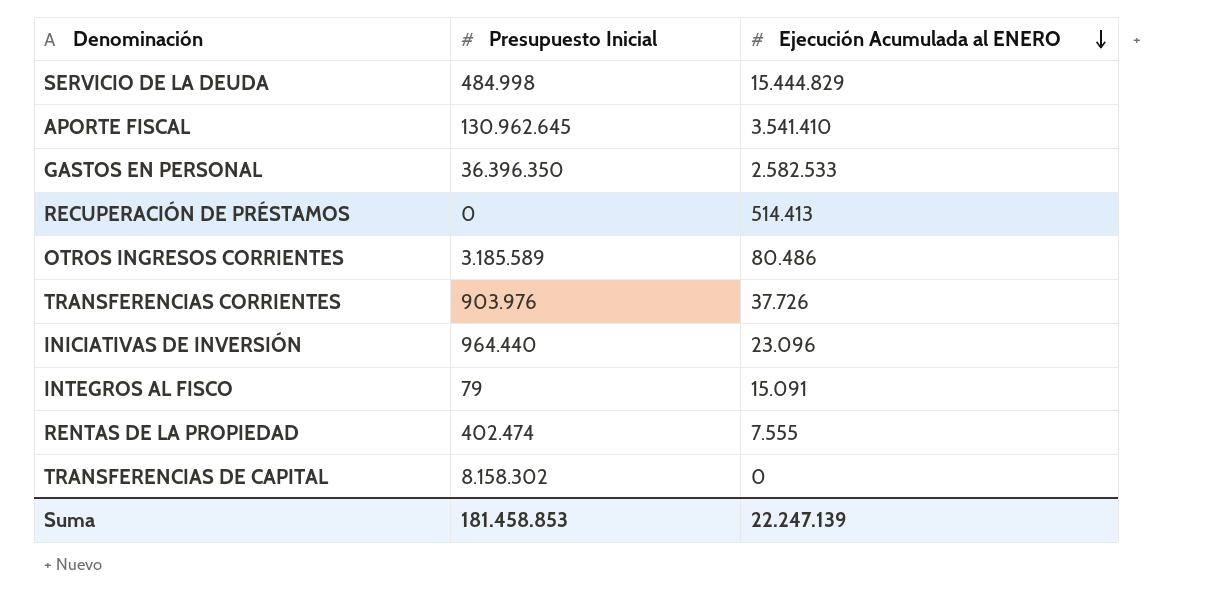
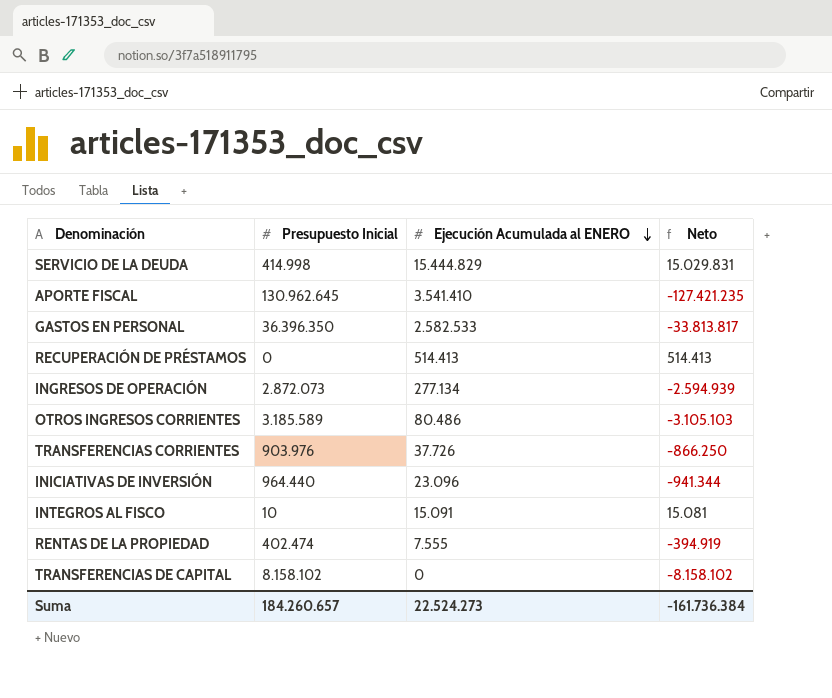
column Neto | formula: none -> [Ejecución Acumulada al ENERO] - [Presupuesto Inicial]
SERVICIO DE LA DEUDA | Presupuesto Inicial: 484.998 -> 414.998
row INGRESOS DE OPERACIÓN: none -> 2.872.073 | 277.134 | -2.594.939
INTEGROS AL FISCO | Presupuesto Inicial: 79 -> 10
TRANSFERENCIAS DE CAPITAL | Presupuesto Inicial: 8.158.302 -> 8.158.102
Suma | Presupuesto Inicial: 181.458.853 -> 184.260.657
Suma | Ejecución Acumulada al ENERO: 22.247.139 -> 22.524.273

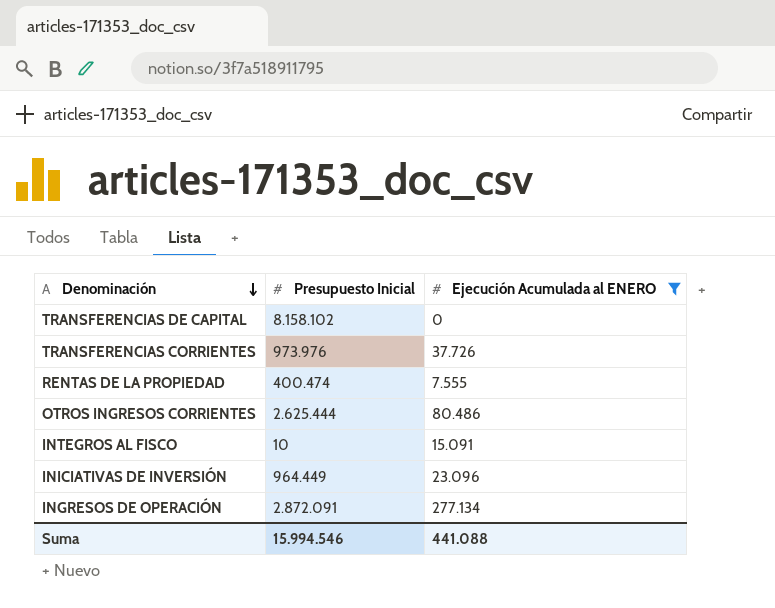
filter: none -> Ejecución Acumulada al ENERO <= 277.134
row order: Ejecución Acumulada al ENERO descending -> Denominación descending
column Neto | formula: [Ejecución Acumulada al ENERO] - [Presupuesto Inicial] -> none
TRANSFERENCIAS CORRIENTES | Presupuesto Inicial: 903.976 -> 973.976
RENTAS DE LA PROPIEDAD | Presupuesto Inicial: 402.474 -> 400.474
OTROS INGRESOS CORRIENTES | Presupuesto Inicial: 3.185.589 -> 2.625.444
INICIATIVAS DE INVERSIÓN | Presupuesto Inicial: 964.440 -> 964.449
INGRESOS DE OPERACIÓN | Presupuesto Inicial: 2.872.073 -> 2.872.091
Suma | Presupuesto Inicial: 184.260.657 -> 15.994.546
Suma | Ejecución Acumulada al ENERO: 22.524.273 -> 441.088

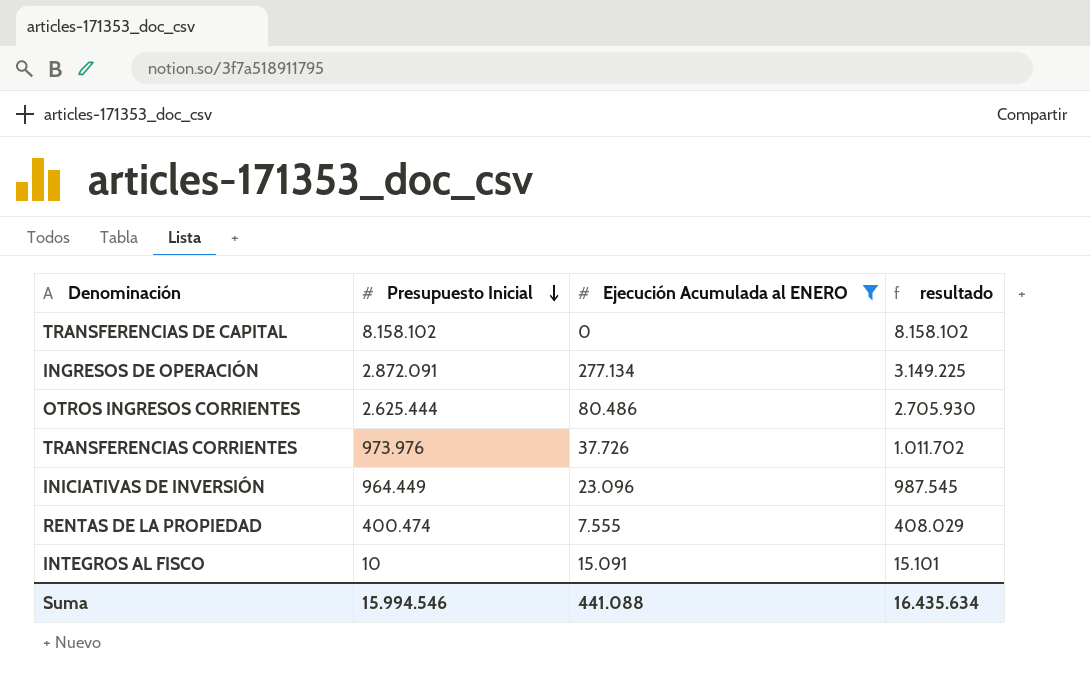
row order: Denominación descending -> Presupuesto Inicial descending
column resultado | formula: none -> [Presupuesto Inicial] + [Ejecución Acumulada al ENERO]

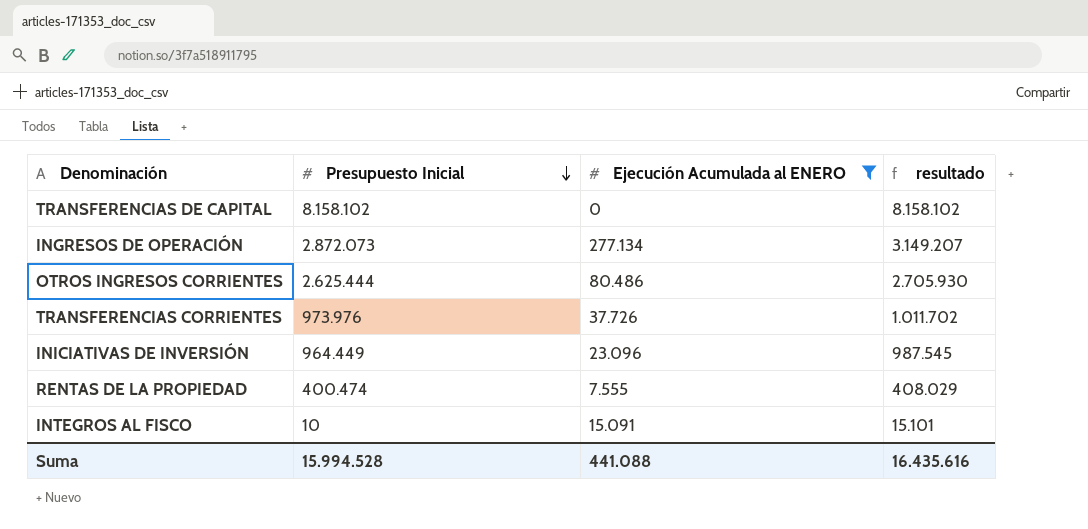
INGRESOS DE OPERACIÓN | Presupuesto Inicial: 2.872.091 -> 2.872.073
INGRESOS DE OPERACIÓN | resultado: 3.149.225 -> 3.149.207
Suma | Presupuesto Inicial: 15.994.546 -> 15.994.528
Suma | resultado: 16.435.634 -> 16.435.616

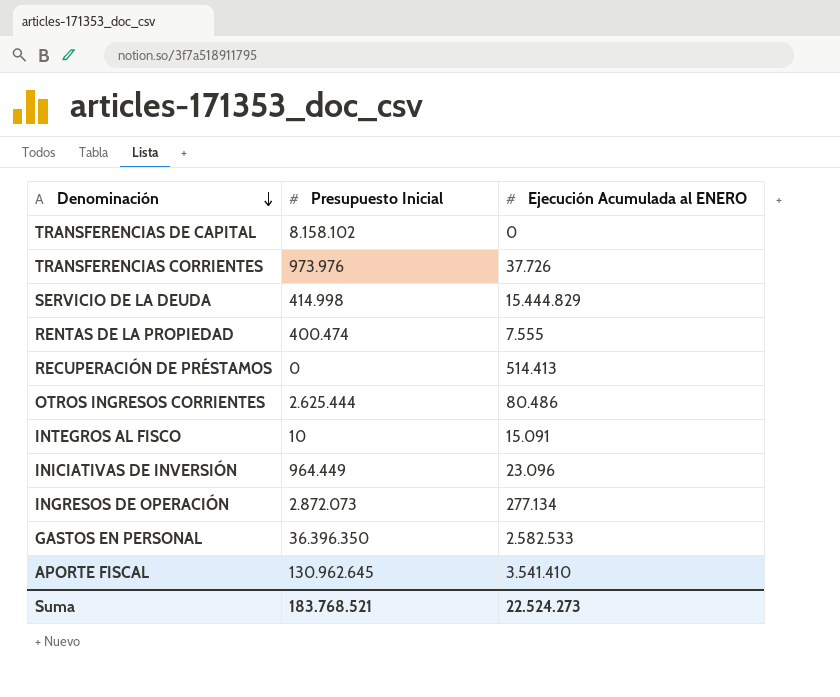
filter: Ejecución Acumulada al ENERO <= 277.134 -> none
row order: Presupuesto Inicial descending -> Denominación descending
column resultado | formula: [Presupuesto Inicial] + [Ejecución Acumulada al ENERO] -> none
Suma | Presupuesto Inicial: 15.994.528 -> 183.768.521
Suma | Ejecución Acumulada al ENERO: 441.088 -> 22.524.273

